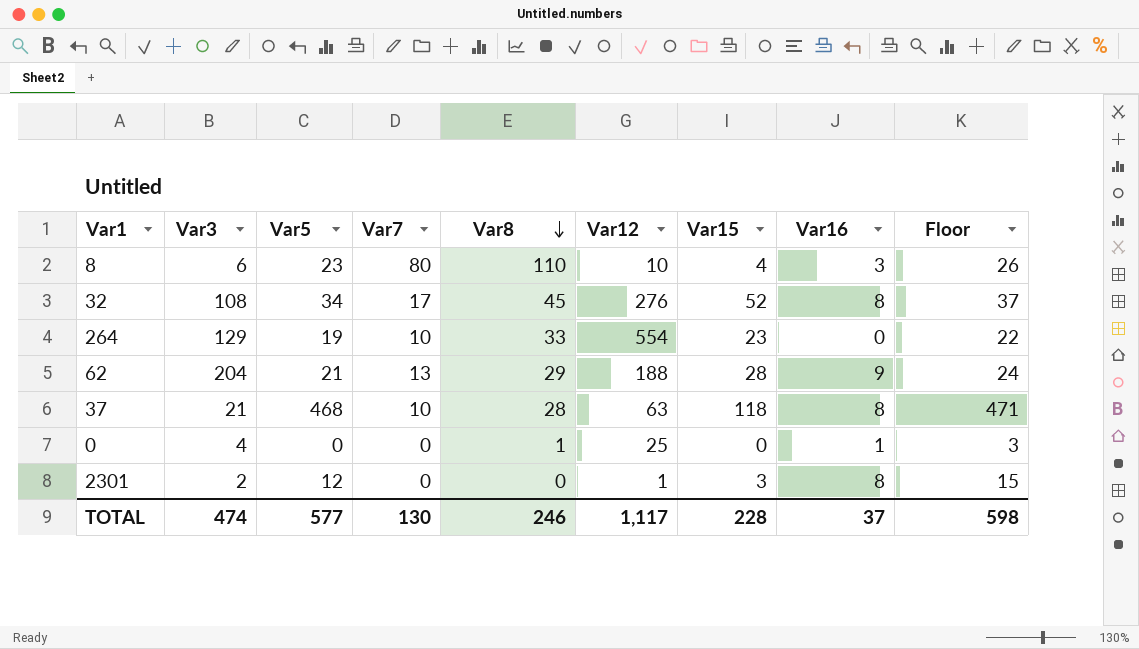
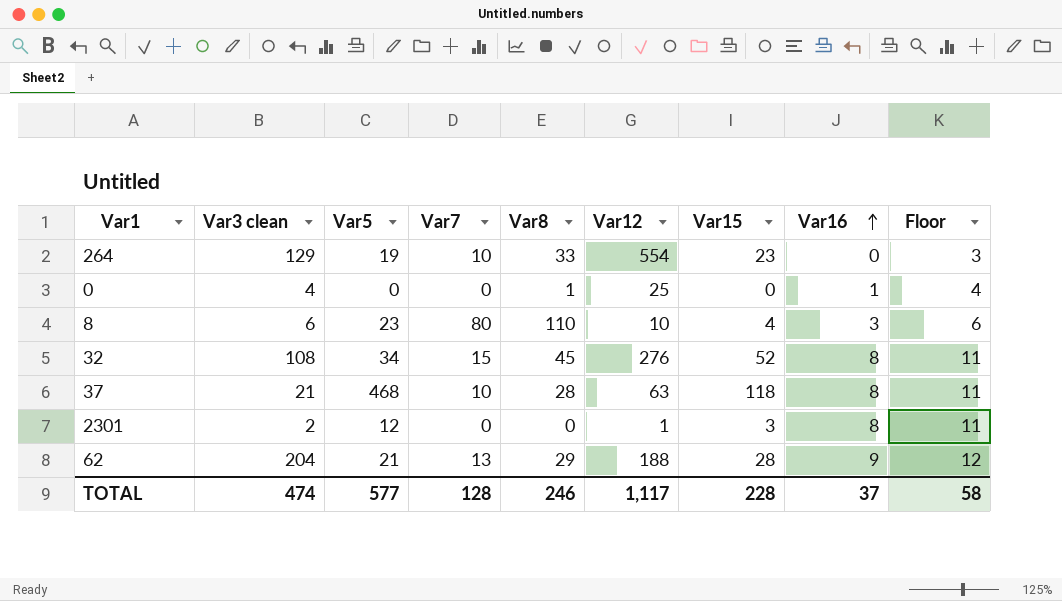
row order: Var8 descending -> Var16 ascending
column name: Var3 -> Var3 clean
column Floor | formula: [Var5] + 3 -> [Var16] + 3
32 | Var7: 17 -> 15
TOTAL | Var7: 130 -> 128
TOTAL | Floor: 598 -> 58

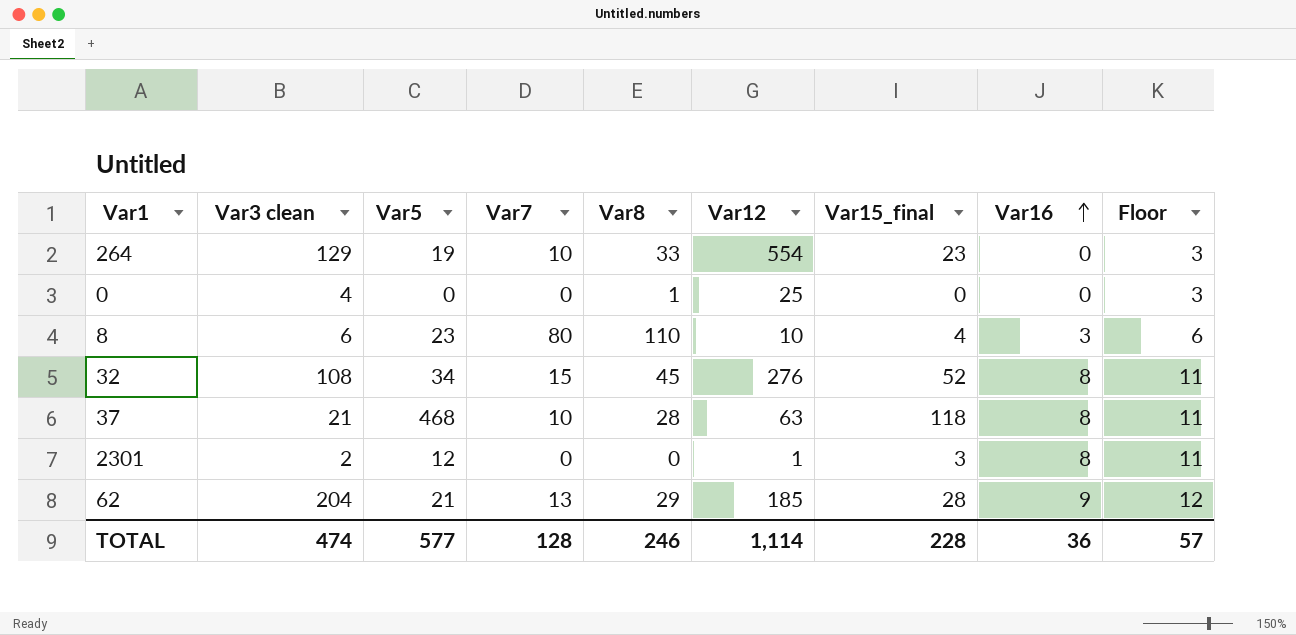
column name: Var15 -> Var15_final
0 | Var16: 1 -> 0
0 | Floor: 4 -> 3
62 | Var12: 188 -> 185
TOTAL | Var12: 1,117 -> 1,114
TOTAL | Var16: 37 -> 36
TOTAL | Floor: 58 -> 57

